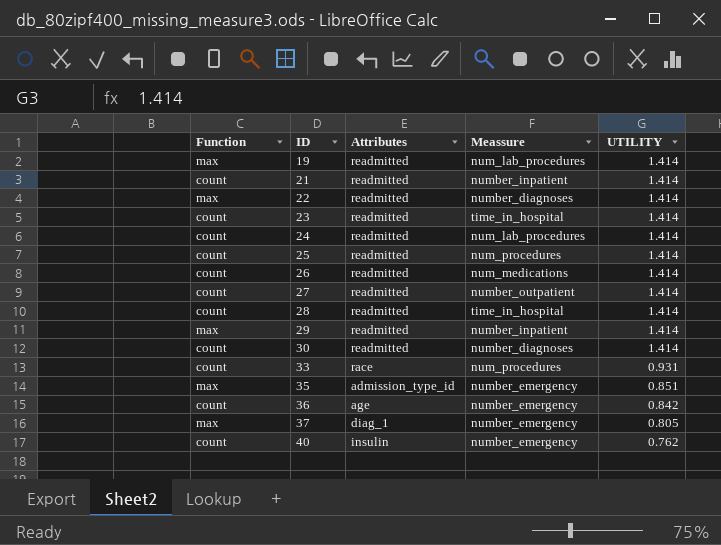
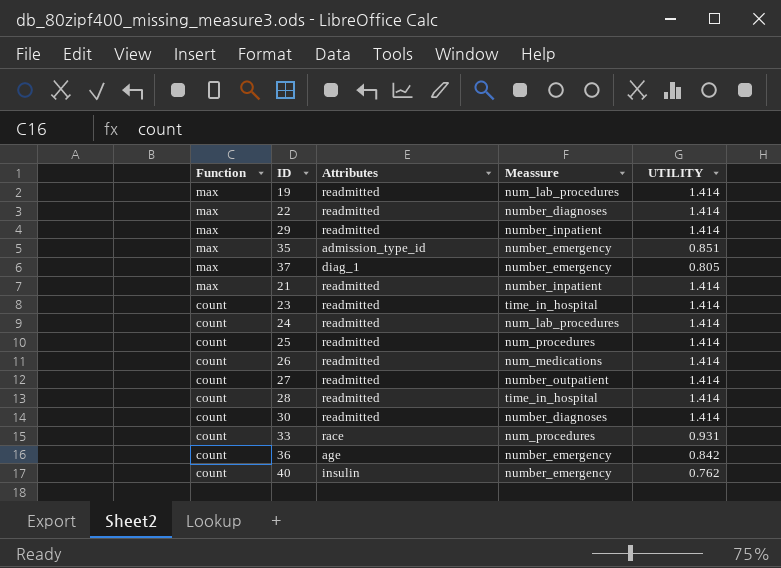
row order: ID ascending -> Function descending
21 | Function: count -> max

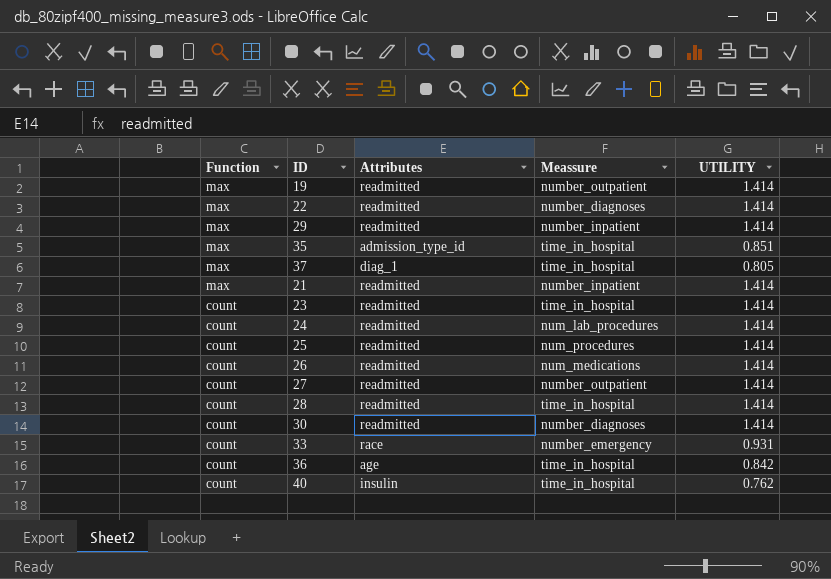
19 | Meassure: num_lab_procedures -> number_outpatient
35 | Meassure: number_emergency -> time_in_hospital
37 | Meassure: number_emergency -> time_in_hospital
33 | Meassure: num_procedures -> number_emergency
36 | Meassure: number_emergency -> time_in_hospital
40 | Meassure: number_emergency -> time_in_hospital

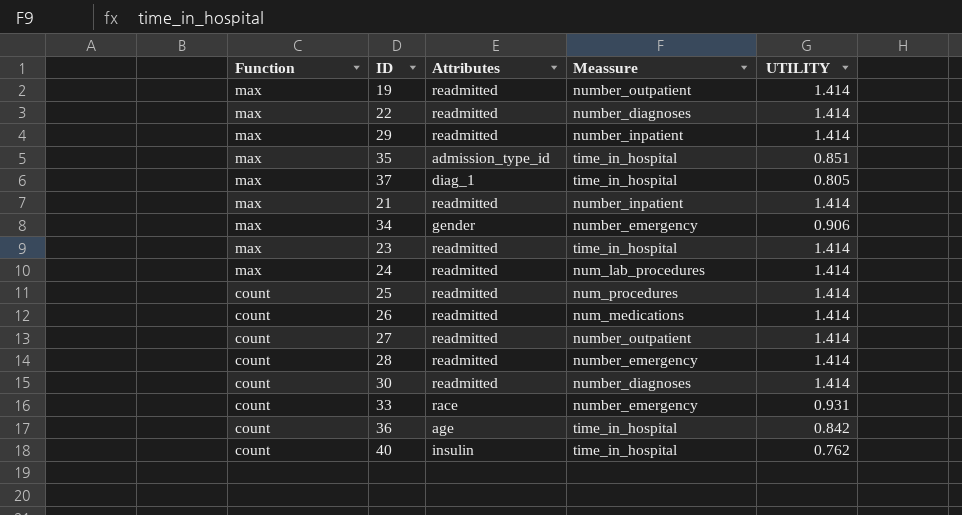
row 34: none -> max | gender | number_emergency | 0.906
23 | Function: count -> max
24 | Function: count -> max
28 | Meassure: time_in_hospital -> number_emergency

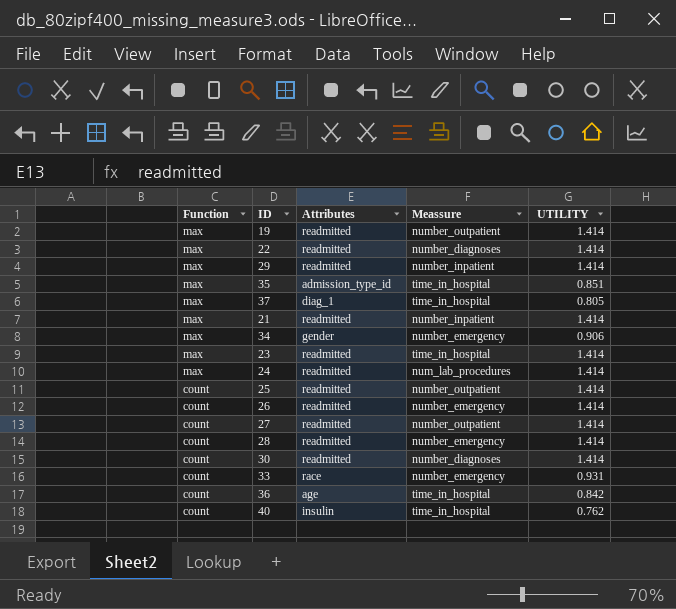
25 | Meassure: num_procedures -> number_outpatient
26 | Meassure: num_medications -> number_emergency

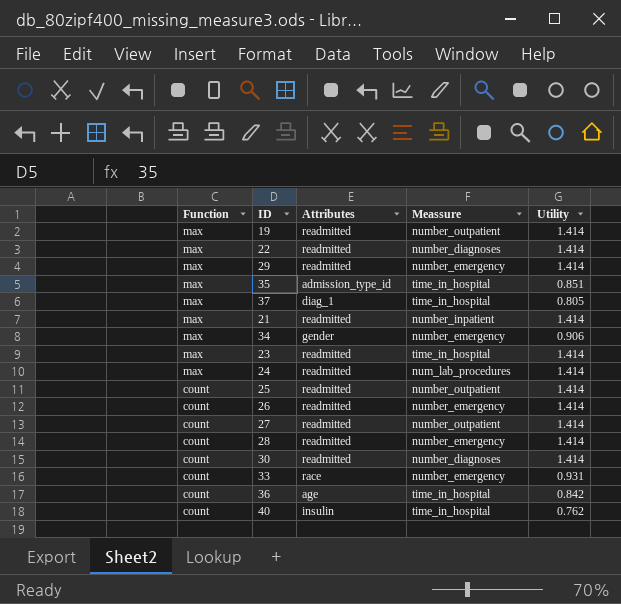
column name: UTILITY -> Utility
29 | Meassure: number_inpatient -> number_emergency

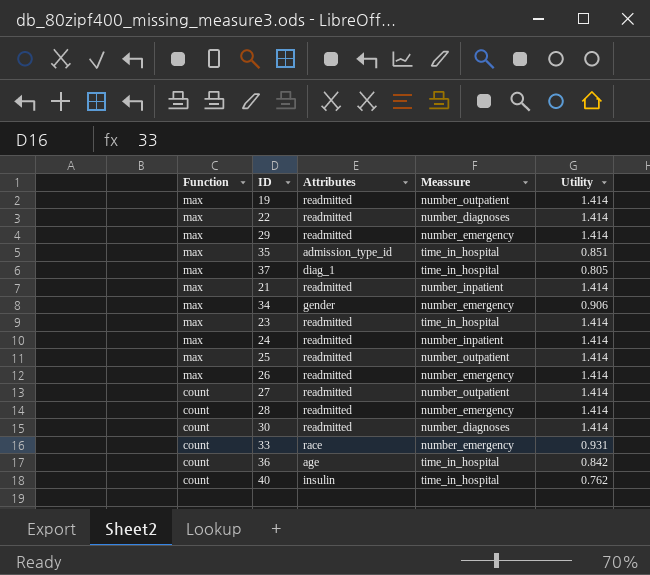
24 | Meassure: num_lab_procedures -> number_inpatient
25 | Function: count -> max
26 | Function: count -> max

